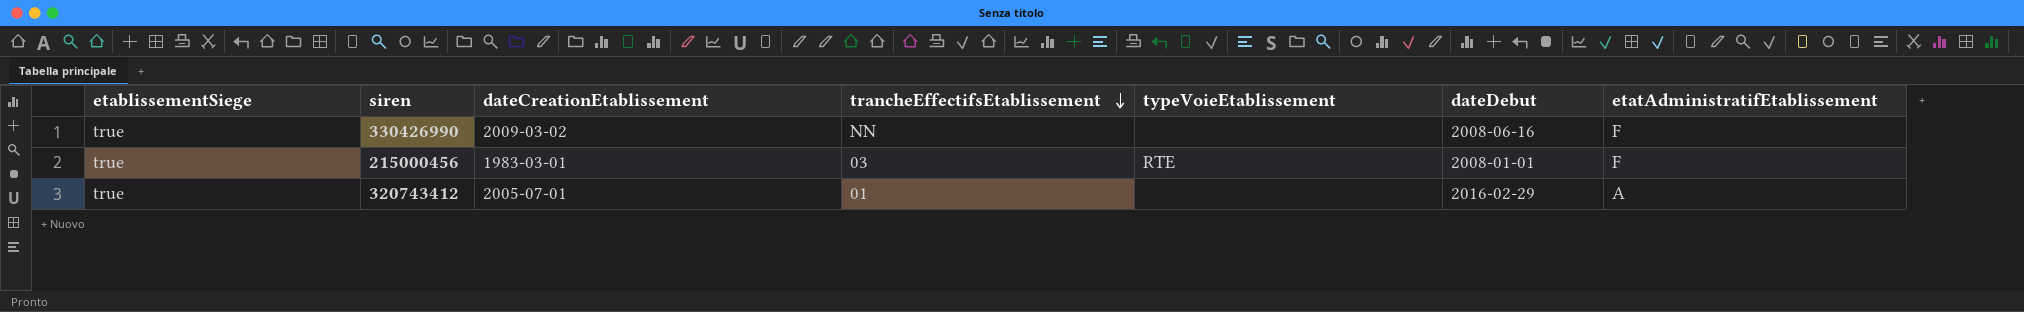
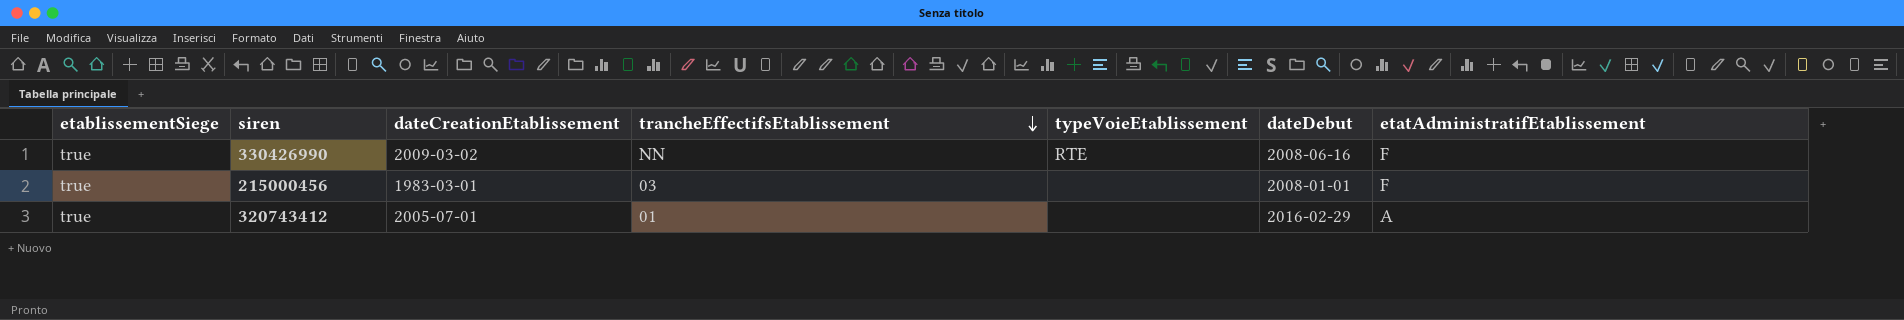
330426990 | typeVoieEtablissement: none -> RTE
215000456 | typeVoieEtablissement: RTE -> none

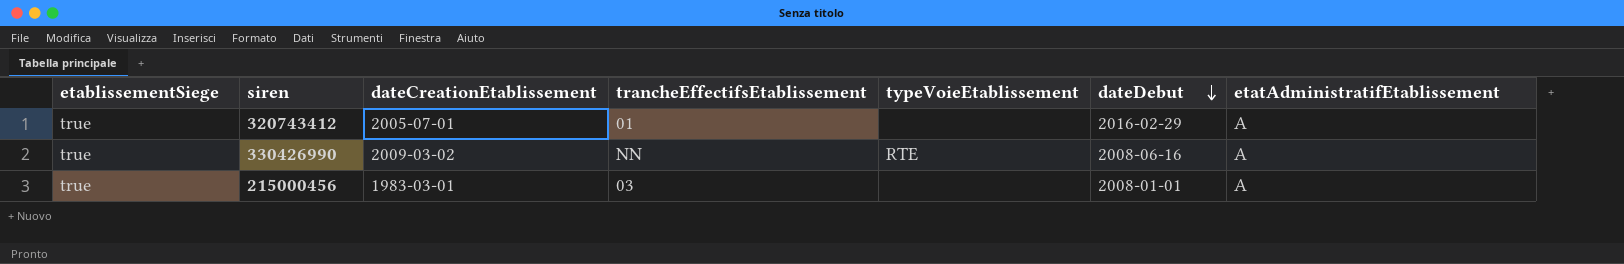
row order: trancheEffectifsEtablissement descending -> dateDebut descending
330426990 | etatAdministratifEtablissement: F -> A
215000456 | etatAdministratifEtablissement: F -> A

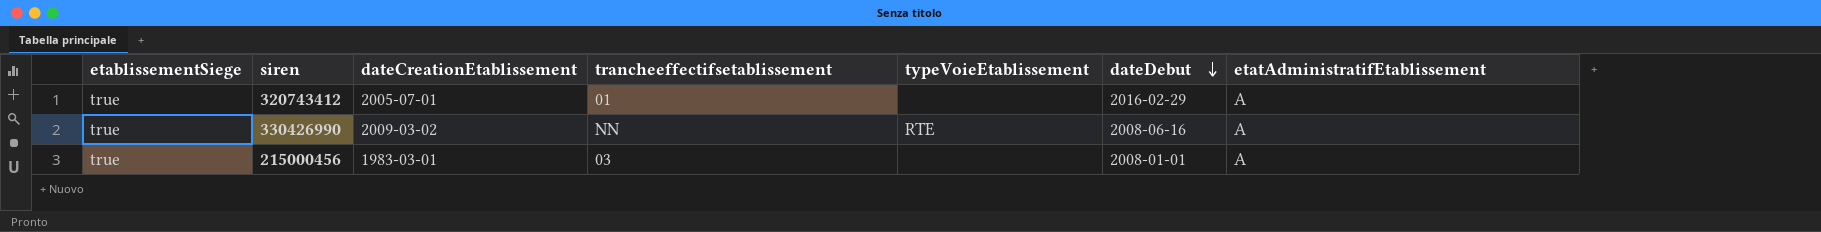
column name: trancheEffectifsEtablissement -> trancheeffectifsetablissement

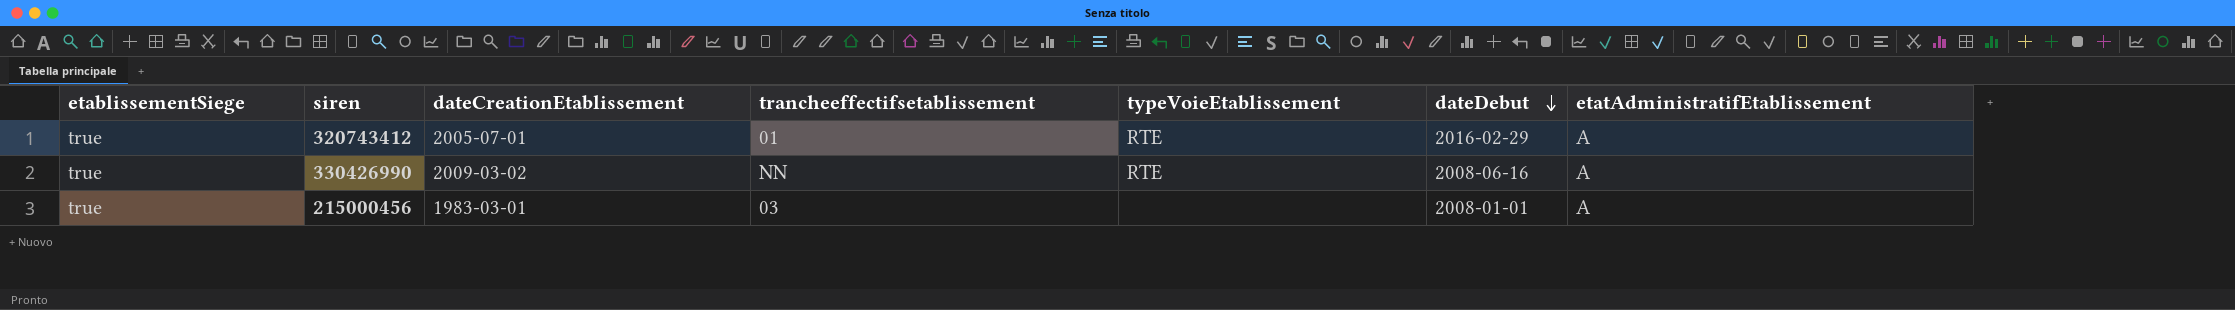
320743412 | typeVoieEtablissement: none -> RTE

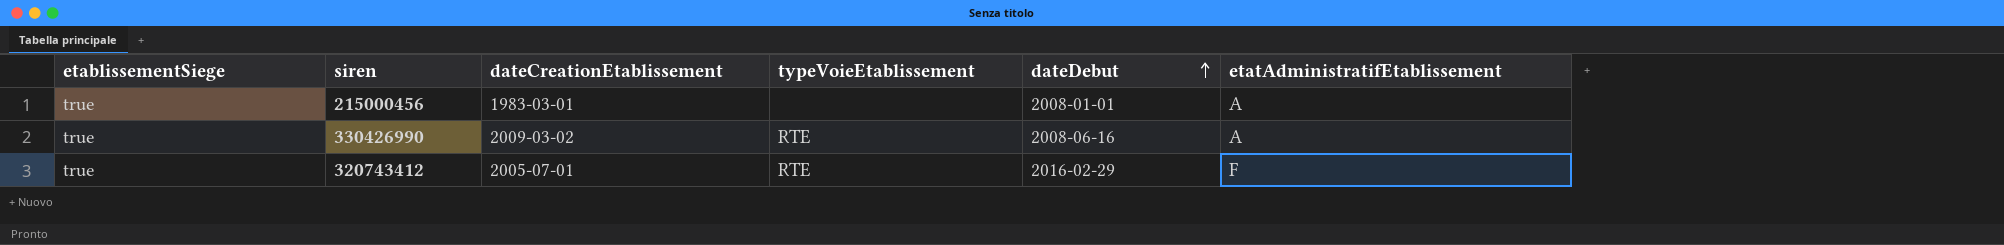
row order: dateDebut descending -> dateDebut ascending
column trancheeffectifsetablissement | position: 4 -> none
320743412 | etatAdministratifEtablissement: A -> F

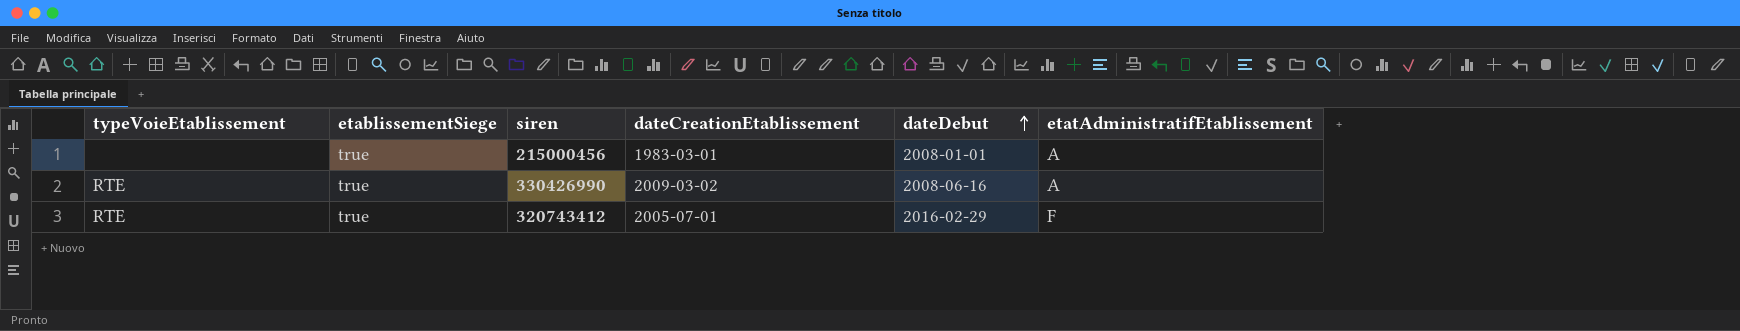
column typeVoieEtablissement | position: 4 -> 1

